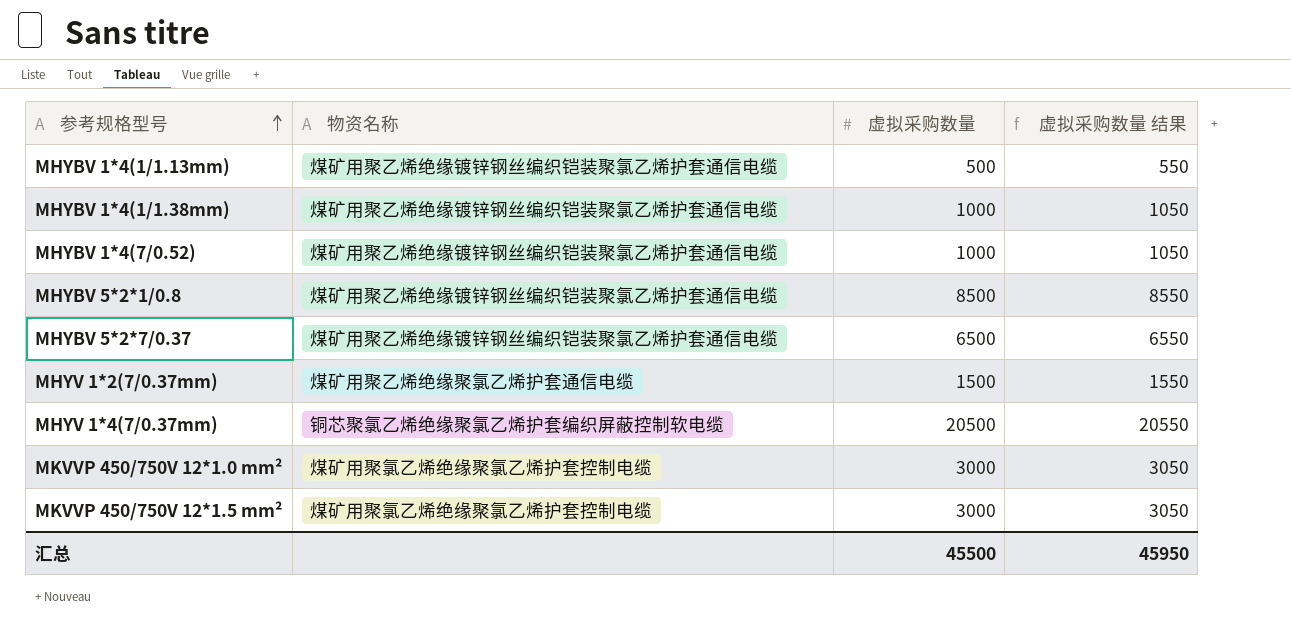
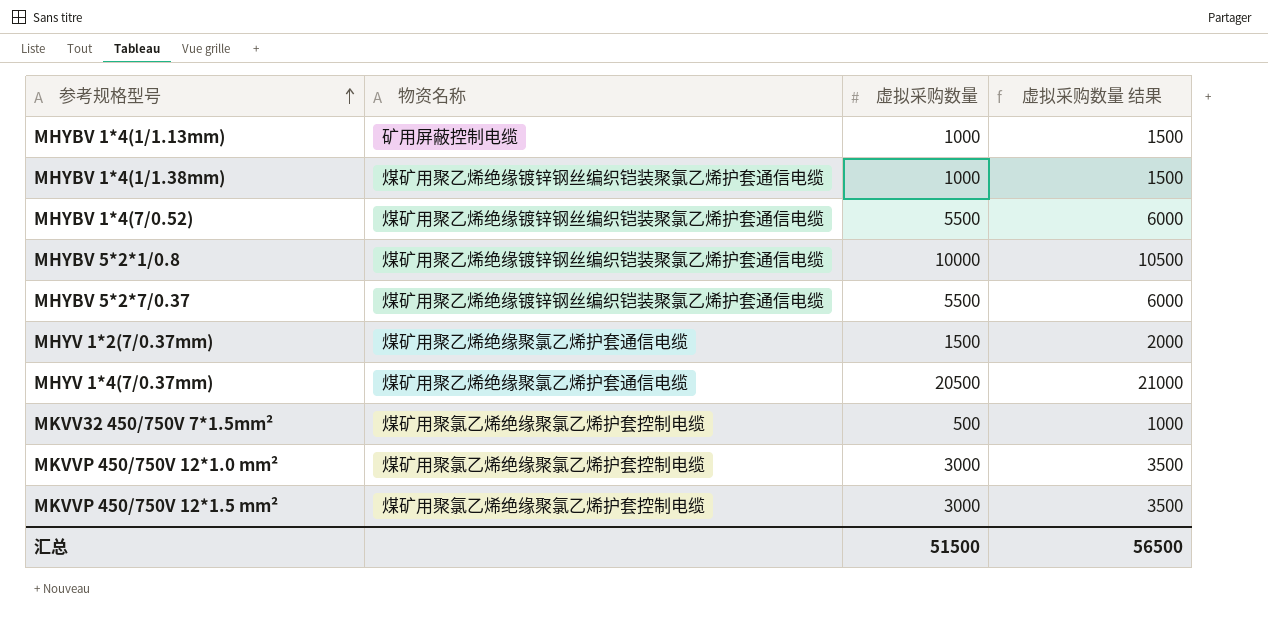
column 虚拟采购数量 结果 | formula: [虚拟采购数量] + 50 -> [虚拟采购数量] + 500
MHYBV 1*4(1/1.13mm) | 物资名称: 煤矿用聚乙烯绝缘镀锌钢丝编织铠装聚氯乙烯护套通信电缆 -> 矿用屏蔽控制电缆
MHYBV 1*4(1/1.13mm) | 虚拟采购数量: 500 -> 1000
MHYBV 1*4(7/0.52) | 虚拟采购数量: 1000 -> 5500
MHYBV 5*2*1/0.8 | 虚拟采购数量: 8500 -> 10000
MHYBV 5*2*7/0.37 | 虚拟采购数量: 6500 -> 5500
MHYV 1*4(7/0.37mm) | 物资名称: 铜芯聚氯乙烯绝缘聚氯乙烯护套编织屏蔽控制软电缆 -> 煤矿用聚乙烯绝缘聚氯乙烯护套通信电缆
row MKVV32 450/750V 7*1.5mm²: none -> 煤矿用聚氯乙烯绝缘聚氯乙烯护套控制电缆 | 500 | 1000
汇总 | 虚拟采购数量: 45500 -> 51500
汇总 | 虚拟采购数量 结果: 45950 -> 56500

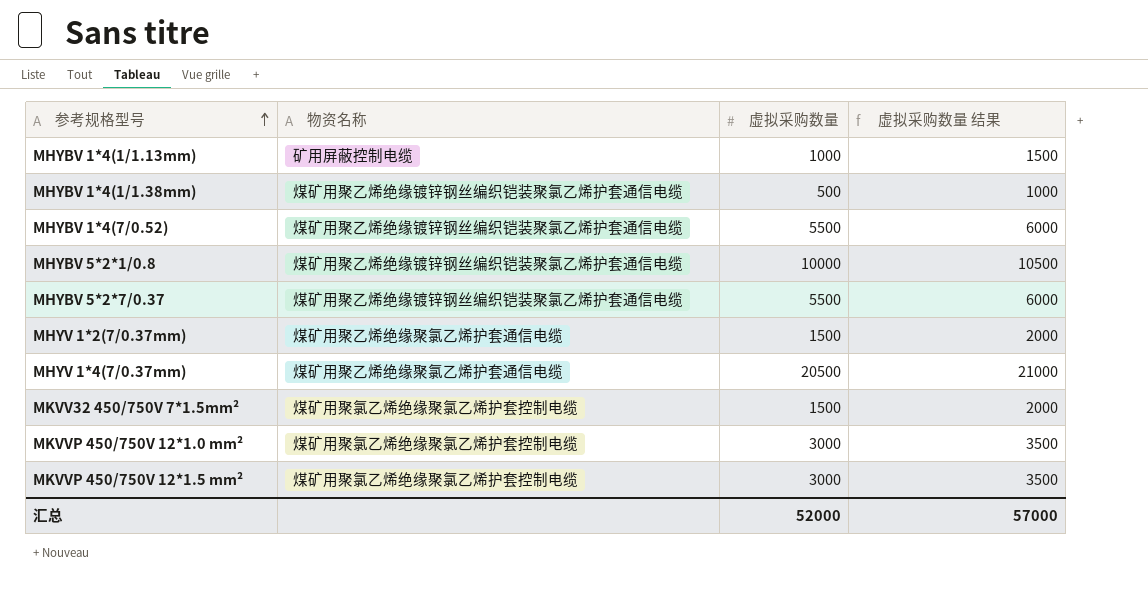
MHYBV 1*4(1/1.38mm) | 虚拟采购数量: 1000 -> 500
MHYBV 1*4(1/1.38mm) | 虚拟采购数量 结果: 1500 -> 1000
MKVV32 450/750V 7*1.5mm² | 虚拟采购数量: 500 -> 1500
MKVV32 450/750V 7*1.5mm² | 虚拟采购数量 结果: 1000 -> 2000
汇总 | 虚拟采购数量: 51500 -> 52000
汇总 | 虚拟采购数量 结果: 56500 -> 57000

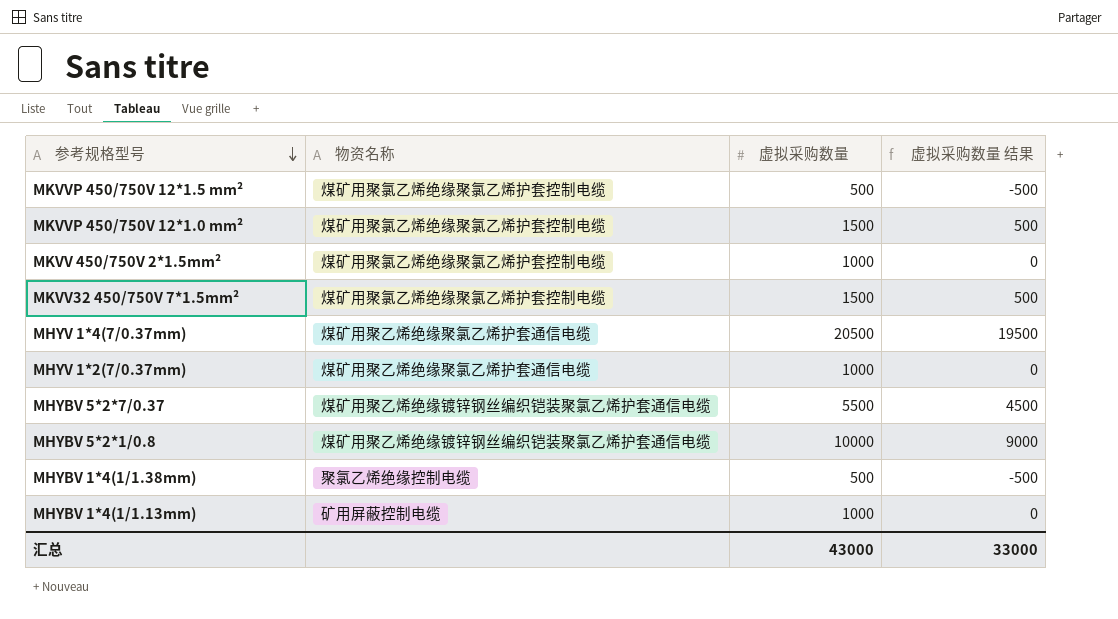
row order: 参考规格型号 ascending -> 参考规格型号 descending
column 虚拟采购数量 结果 | formula: [虚拟采购数量] + 500 -> [虚拟采购数量] - 1000
row MHYBV 1*4(7/0.52): 煤矿用聚乙烯绝缘镀锌钢丝编织铠装聚氯乙烯护套通信电缆 | 5500 | 6000 -> none
MKVVP 450/750V 12*1.5 mm² | 虚拟采购数量: 3000 -> 500
MKVVP 450/750V 12*1.0 mm² | 虚拟采购数量: 3000 -> 1500
row MKVV 450/750V 2*1.5mm²: none -> 煤矿用聚氯乙烯绝缘聚氯乙烯护套控制电缆 | 1000 | 0
MHYV 1*2(7/0.37mm) | 虚拟采购数量: 1500 -> 1000
MHYBV 1*4(1/1.38mm) | 物资名称: 煤矿用聚乙烯绝缘镀锌钢丝编织铠装聚氯乙烯护套通信电缆 -> 聚氯乙烯绝缘控制电缆
汇总 | 虚拟采购数量: 52000 -> 43000
汇总 | 虚拟采购数量 结果: 57000 -> 33000

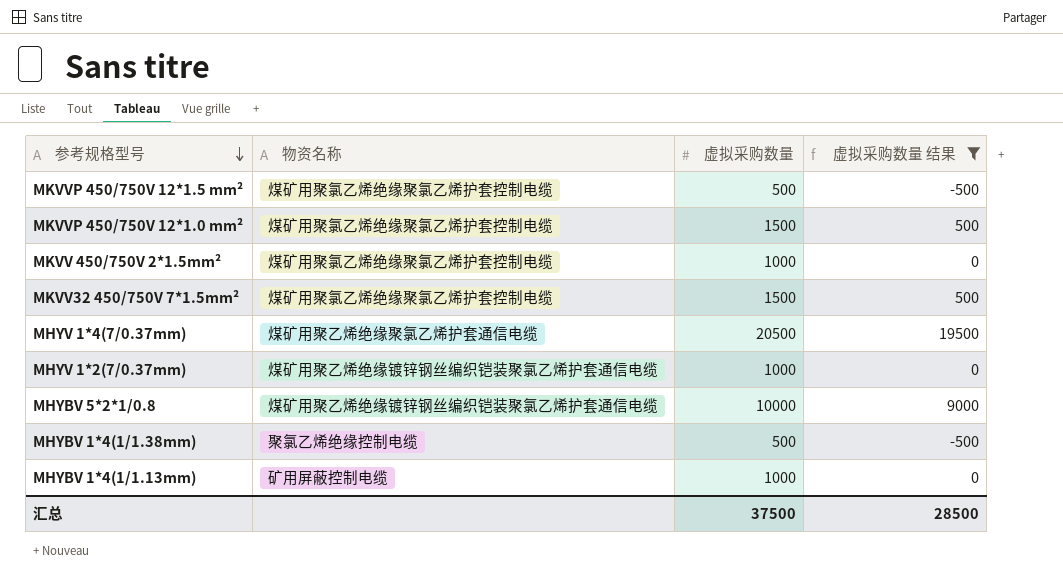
filter: none -> 虚拟采购数量 结果 != 4500
MHYV 1*2(7/0.37mm) | 物资名称: 煤矿用聚乙烯绝缘聚氯乙烯护套通信电缆 -> 煤矿用聚乙烯绝缘镀锌钢丝编织铠装聚氯乙烯护套通信电缆
汇总 | 虚拟采购数量: 43000 -> 37500
汇总 | 虚拟采购数量 结果: 33000 -> 28500

